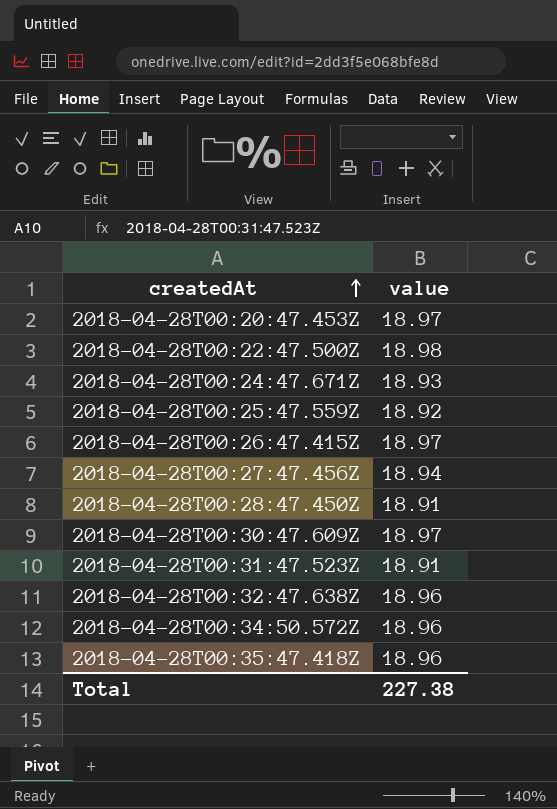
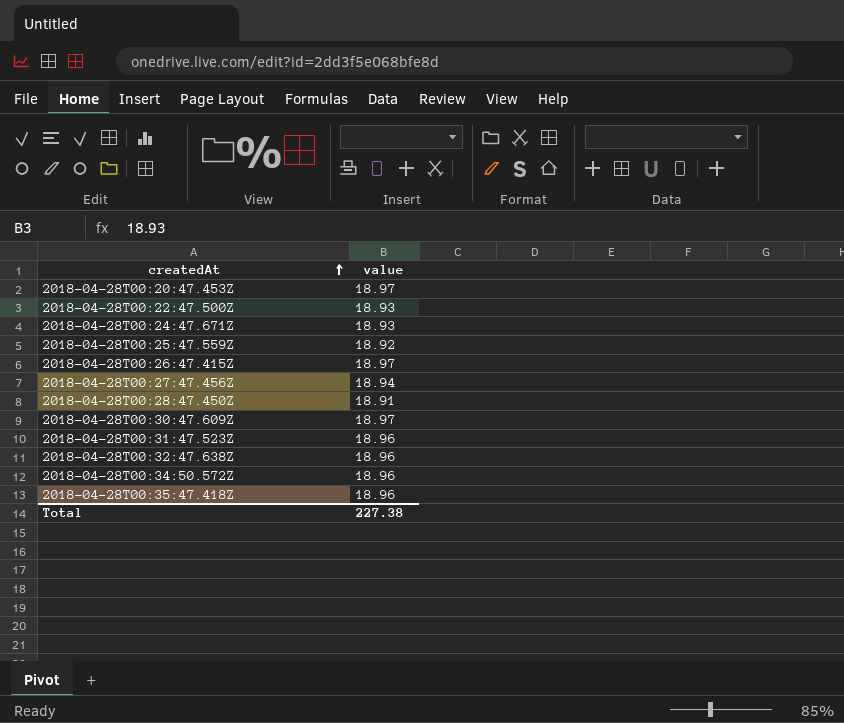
2018-04-28T00:22:47.500Z | value: 18.98 -> 18.93
2018-04-28T00:31:47.523Z | value: 18.91 -> 18.96

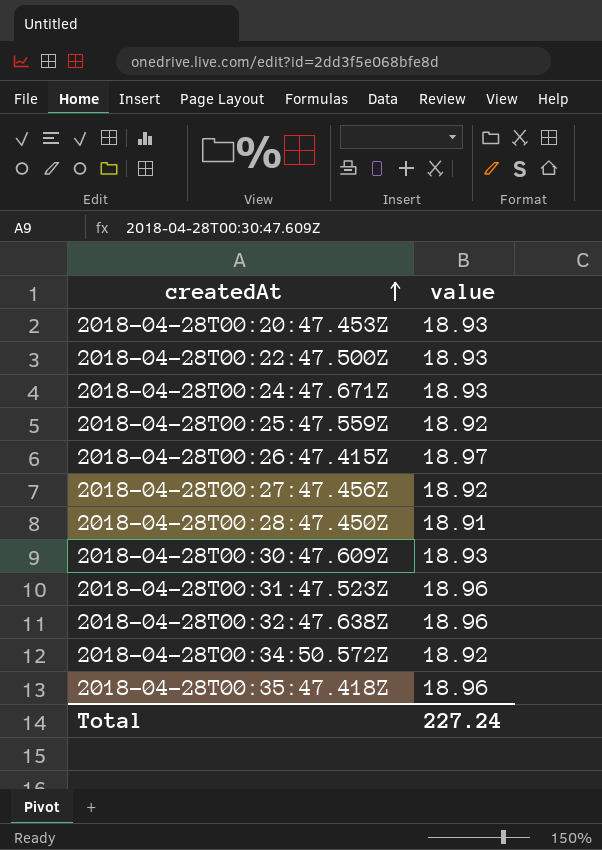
2018-04-28T00:20:47.453Z | value: 18.97 -> 18.93
2018-04-28T00:27:47.456Z | value: 18.94 -> 18.92
2018-04-28T00:30:47.609Z | value: 18.97 -> 18.93
2018-04-28T00:34:50.572Z | value: 18.96 -> 18.92
Total | value: 227.38 -> 227.24

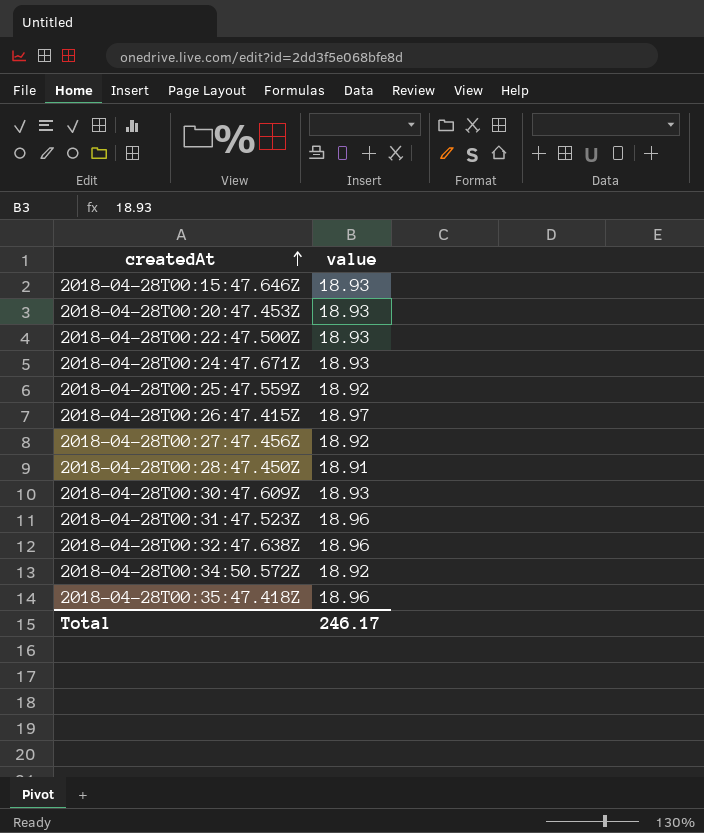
row 2018-04-28T00:15:47.646Z: none -> 18.93
Total | value: 227.24 -> 246.17

